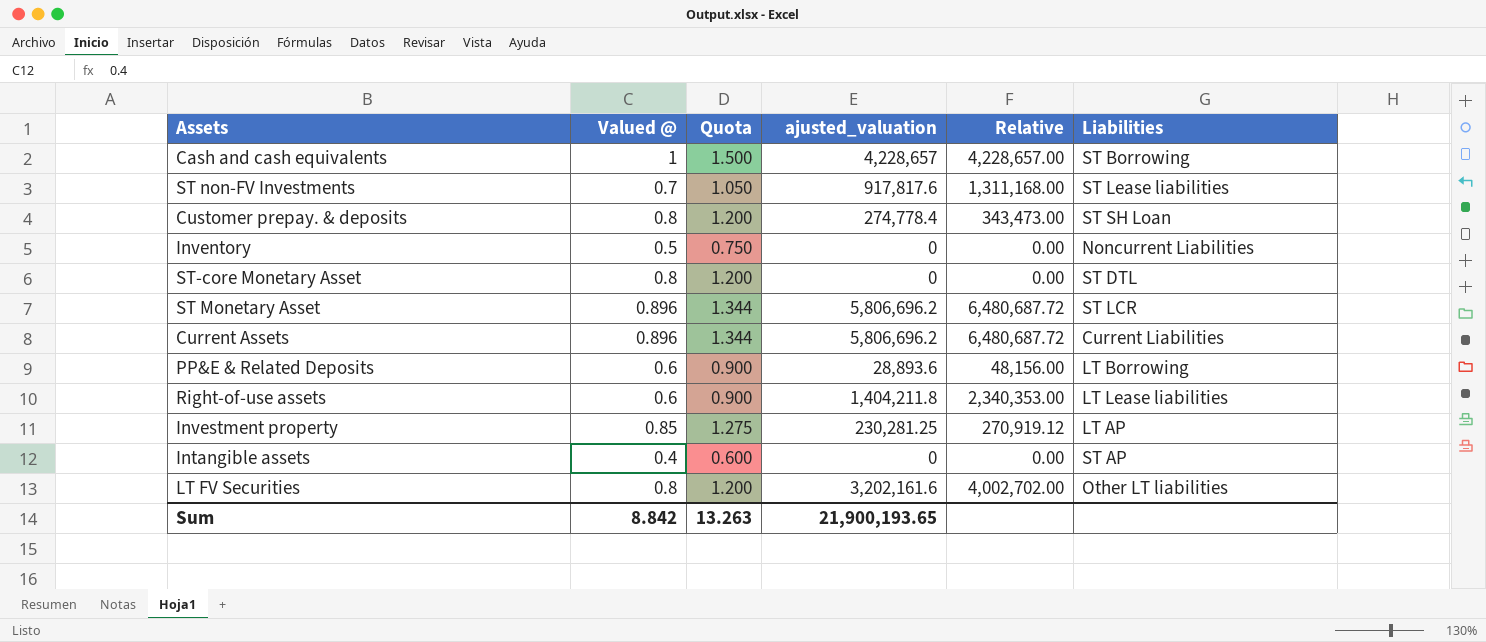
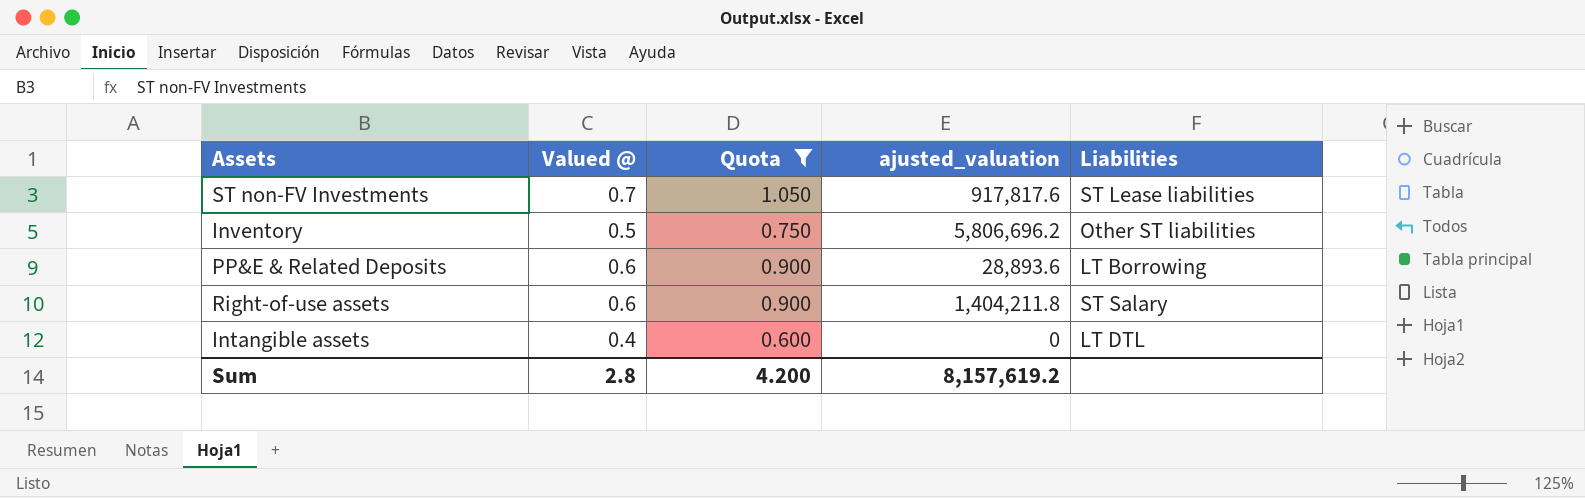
filter: none -> Quota <= 1.050
column Relative | formula: [ajusted_valuation] / [Valued @] -> none
Inventory | ajusted_valuation: 0 -> 5,806,696.2
Inventory | Liabilities: Noncurrent Liabilities -> Other ST liabilities
Right-of-use assets | Liabilities: LT Lease liabilities -> ST Salary
Intangible assets | Liabilities: ST AP -> LT DTL
Sum | Valued @: 8.842 -> 2.8
Sum | Quota: 13.263 -> 4.200
Sum | ajusted_valuation: 21,900,193.65 -> 8,157,619.2

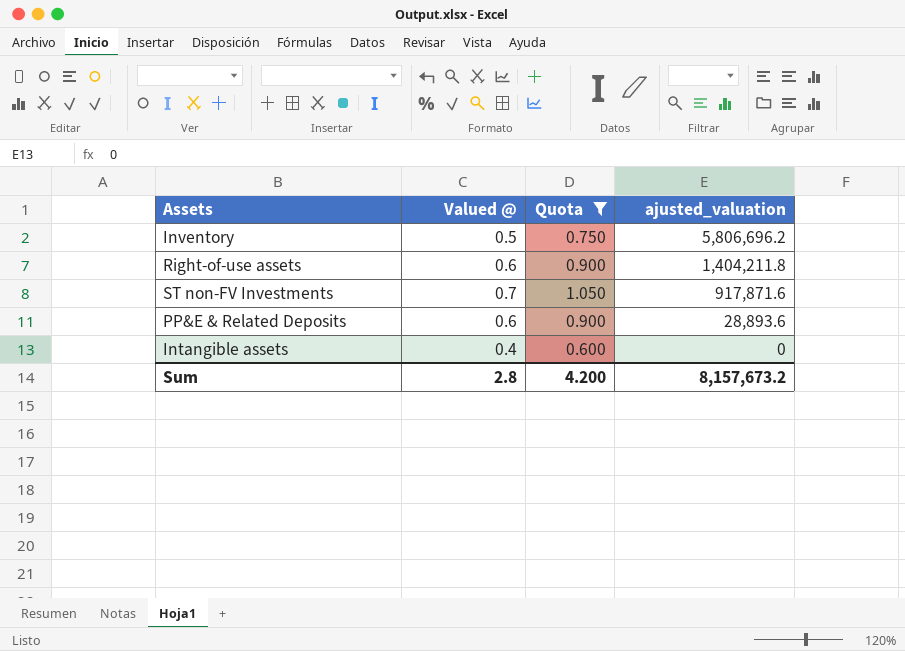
row order: none -> ajusted_valuation descending
column Liabilities | position: 5 -> none
ST non-FV Investments | ajusted_valuation: 917,817.6 -> 917,871.6
Sum | ajusted_valuation: 8,157,619.2 -> 8,157,673.2

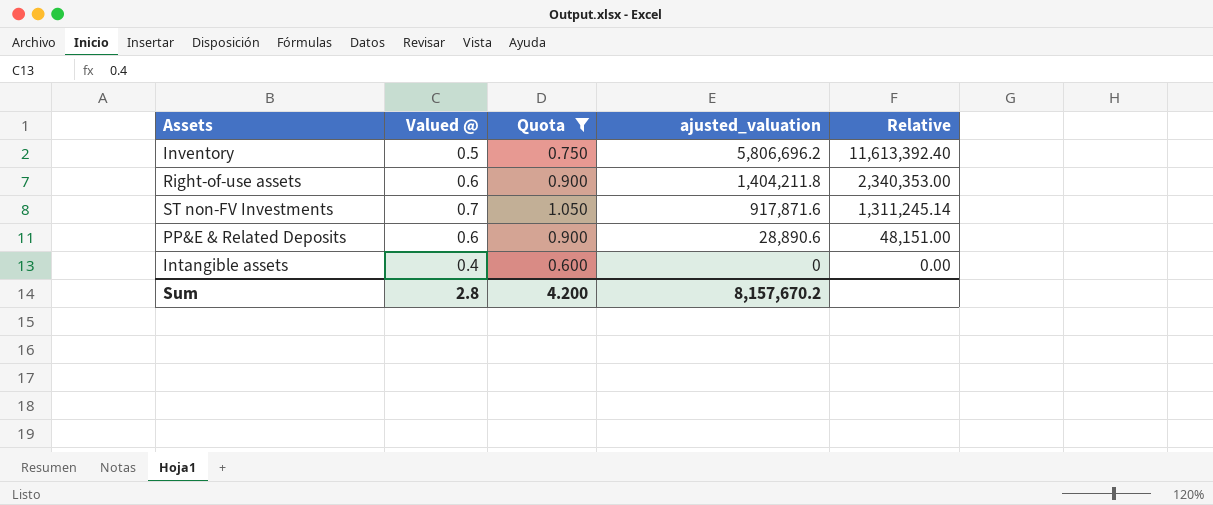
column Relative | formula: none -> [ajusted_valuation] / [Valued @]
PP&E & Related Deposits | ajusted_valuation: 28,893.6 -> 28,890.6
Sum | ajusted_valuation: 8,157,673.2 -> 8,157,670.2

